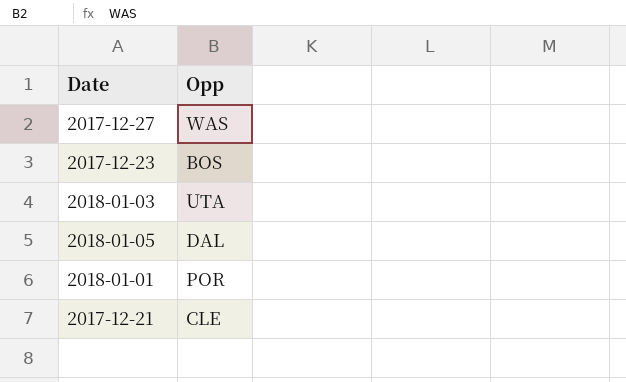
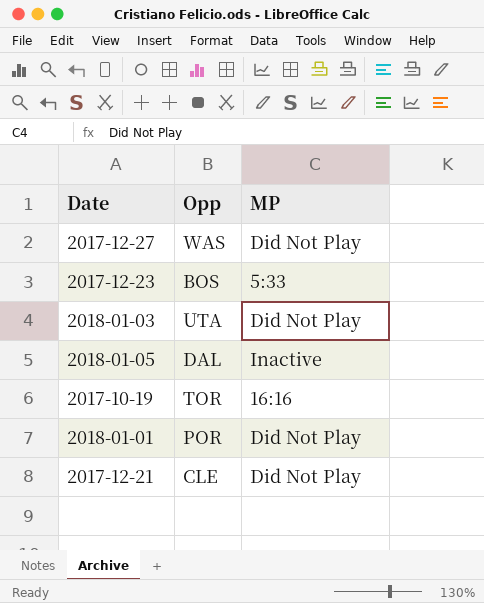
column MP | position: none -> 3
row 2017-10-19: none -> TOR | 16:16

